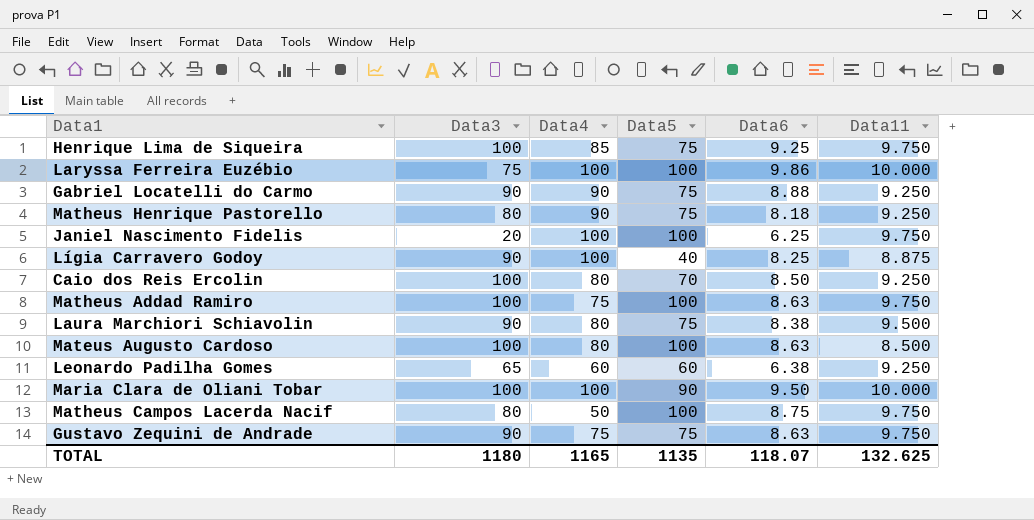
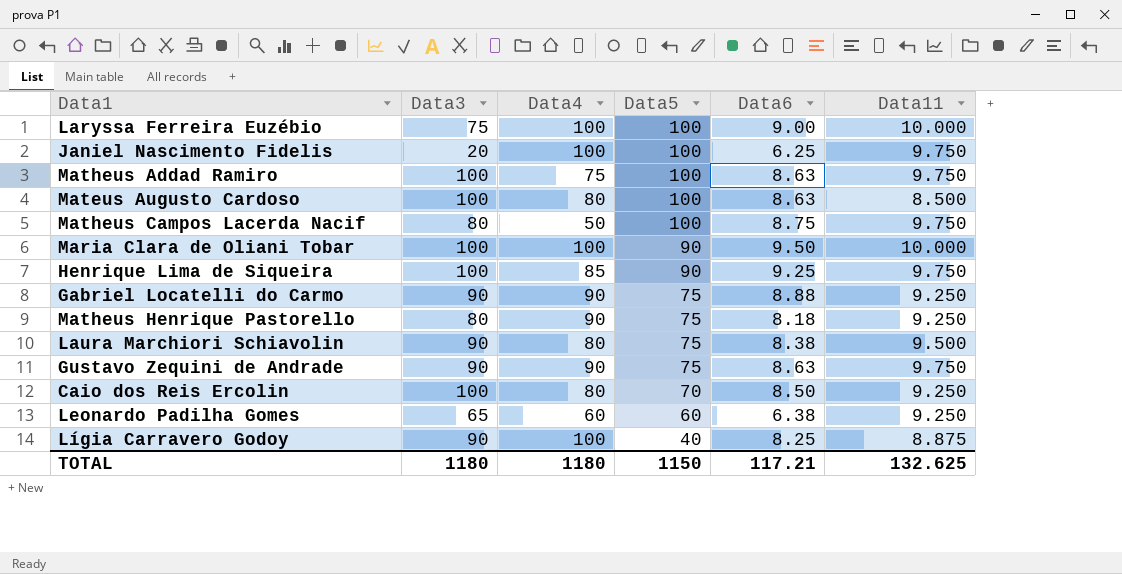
row order: none -> Data5 descending
Laryssa Ferreira Euzébio | Data6: 9.86 -> 9.00
Henrique Lima de Siqueira | Data5: 75 -> 90
Gustavo Zequini de Andrade | Data4: 75 -> 90
TOTAL | Data4: 1165 -> 1180
TOTAL | Data5: 1135 -> 1150
TOTAL | Data6: 118.07 -> 117.21

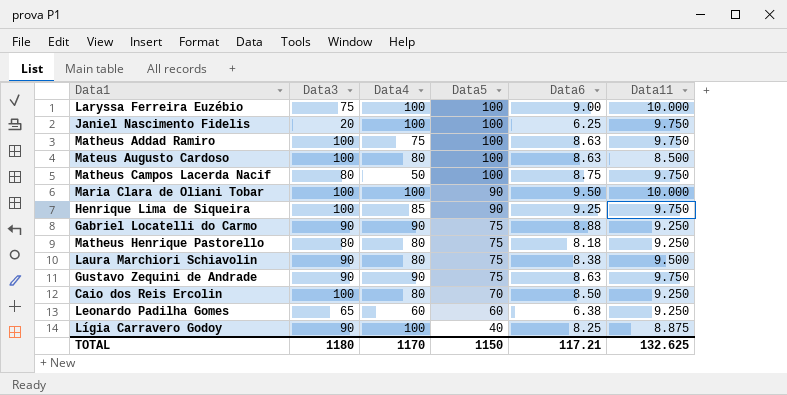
Matheus Henrique Pastorello | Data4: 90 -> 80
TOTAL | Data4: 1180 -> 1170

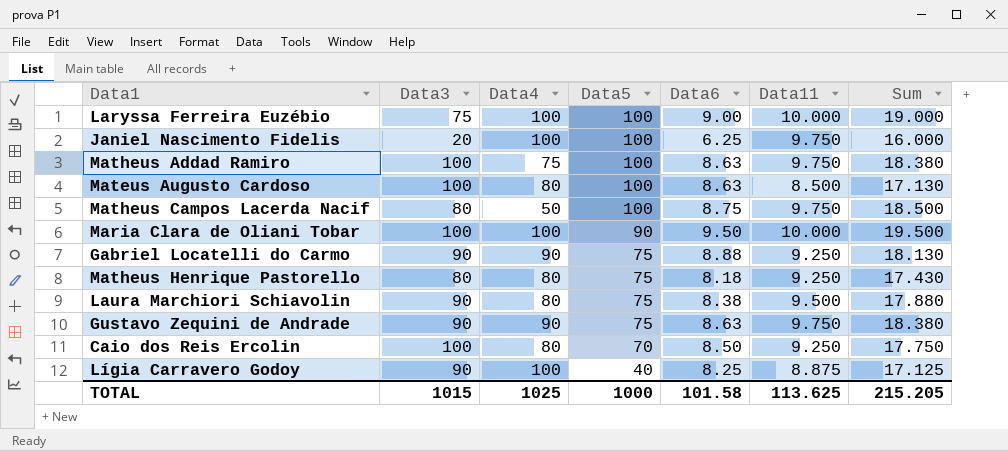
column Sum | formula: none -> [Data6] + [Data11]
row Henrique Lima de Siqueira: 100 | 85 | 90 | 9.25 | 9.750 -> none
row Leonardo Padilha Gomes: 65 | 60 | 60 | 6.38 | 9.250 -> none
TOTAL | Data3: 1180 -> 1015
TOTAL | Data4: 1170 -> 1025
TOTAL | Data5: 1150 -> 1000
TOTAL | Data6: 117.21 -> 101.58
TOTAL | Data11: 132.625 -> 113.625

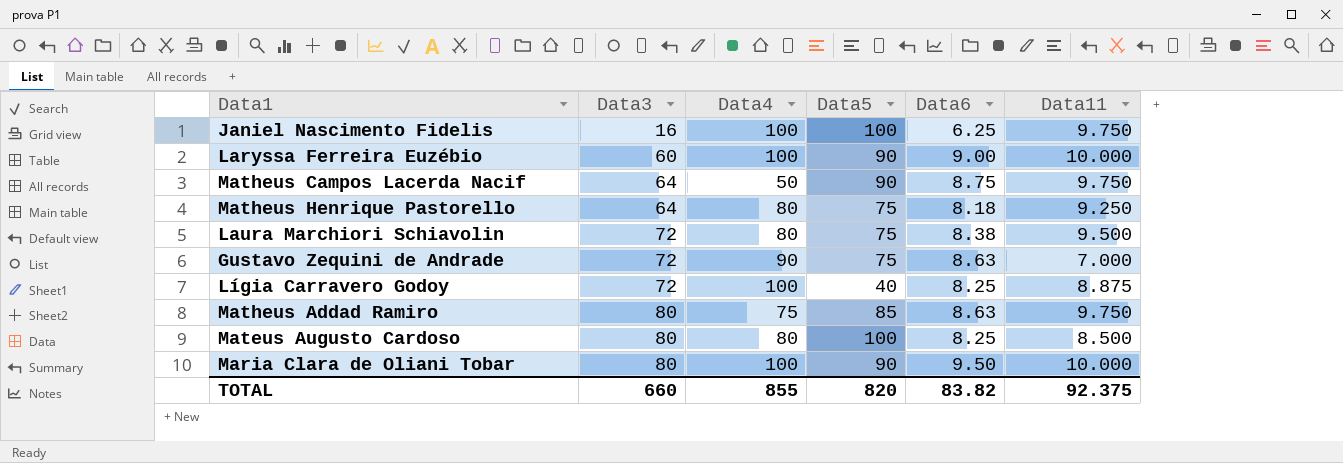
row order: Data5 descending -> Data3 ascending
column Sum | formula: [Data6] + [Data11] -> none
row Gabriel Locatelli do Carmo: 90 | 90 | 75 | 8.88 | 9.250 | 18.130 -> none
row Caio dos Reis Ercolin: 100 | 80 | 70 | 8.50 | 9.250 | 17.750 -> none
Janiel Nascimento Fidelis | Data3: 20 -> 16
Laryssa Ferreira Euzébio | Data3: 75 -> 60
Laryssa Ferreira Euzébio | Data5: 100 -> 90
Matheus Campos Lacerda Nacif | Data3: 80 -> 64
Matheus Campos Lacerda Nacif | Data5: 100 -> 90
Matheus Henrique Pastorello | Data3: 80 -> 64
Laura Marchiori Schiavolin | Data3: 90 -> 72
Gustavo Zequini de Andrade | Data3: 90 -> 72
Gustavo Zequini de Andrade | Data11: 9.750 -> 7.000
Lígia Carravero Godoy | Data3: 90 -> 72
Matheus Addad Ramiro | Data3: 100 -> 80
Matheus Addad Ramiro | Data5: 100 -> 85
Mateus Augusto Cardoso | Data3: 100 -> 80
Mateus Augusto Cardoso | Data6: 8.63 -> 8.25
Maria Clara de Oliani Tobar | Data3: 100 -> 80
TOTAL | Data3: 1015 -> 660
TOTAL | Data4: 1025 -> 855
TOTAL | Data5: 1000 -> 820
TOTAL | Data6: 101.58 -> 83.82
TOTAL | Data11: 113.625 -> 92.375

